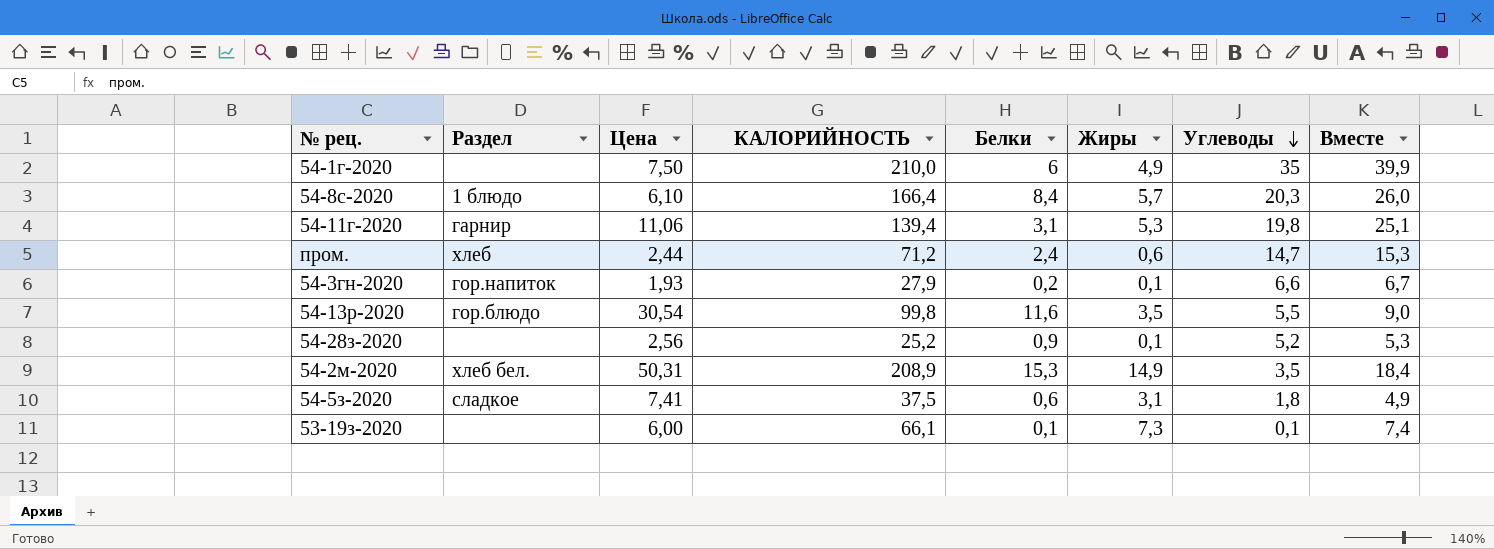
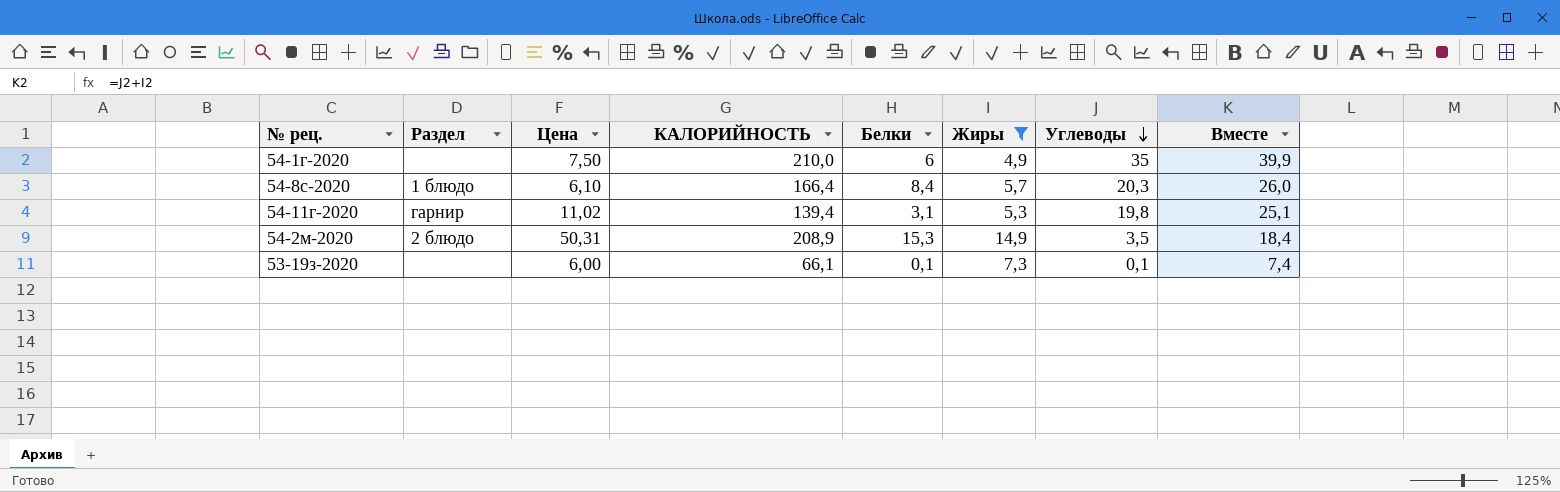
filter: none -> Жиры >= 4,9
54-11г-2020 | Цена: 11,06 -> 11,02
54-2м-2020 | Раздел: хлеб бел. -> 2 блюдо

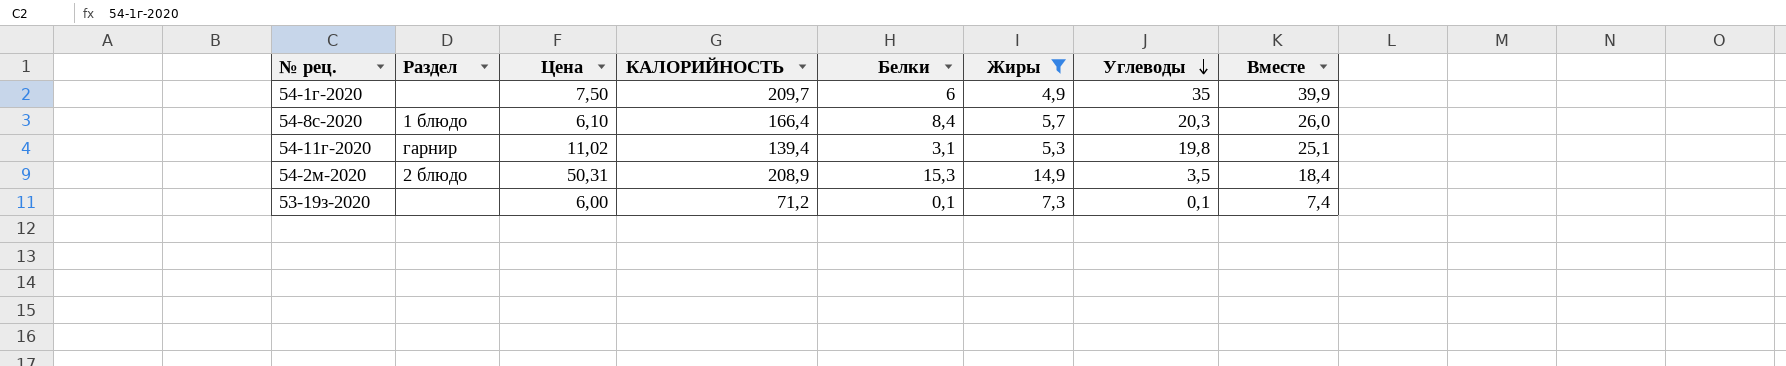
54-1г-2020 | КАЛОРИЙНОСТЬ: 210,0 -> 209,7
53-19з-2020 | КАЛОРИЙНОСТЬ: 66,1 -> 71,2

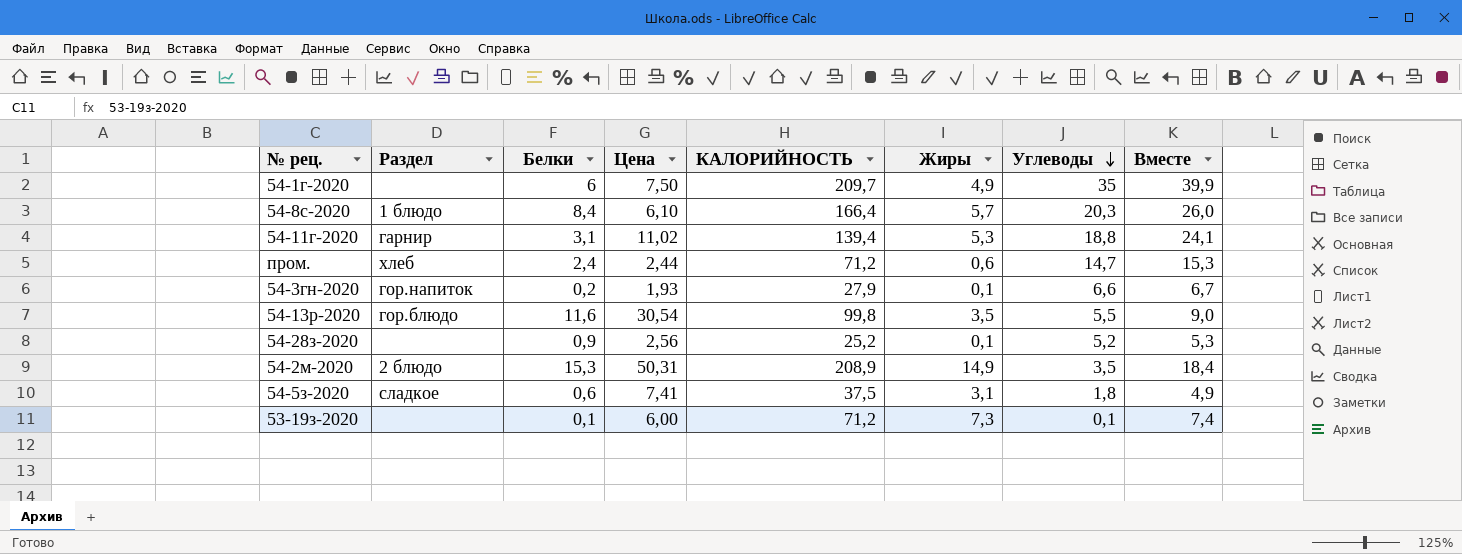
filter: Жиры >= 4,9 -> none
column Белки | position: 5 -> 3
54-11г-2020 | Углеводы: 19,8 -> 18,8
54-11г-2020 | Вместе: 25,1 -> 24,1

